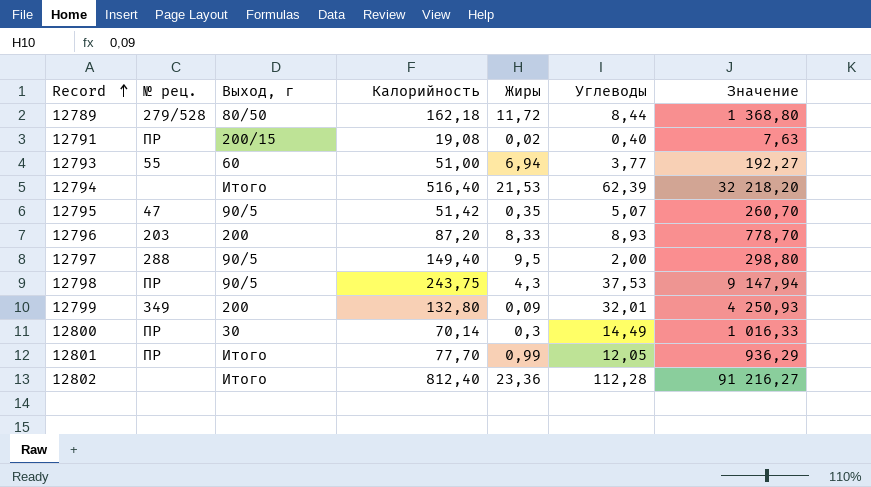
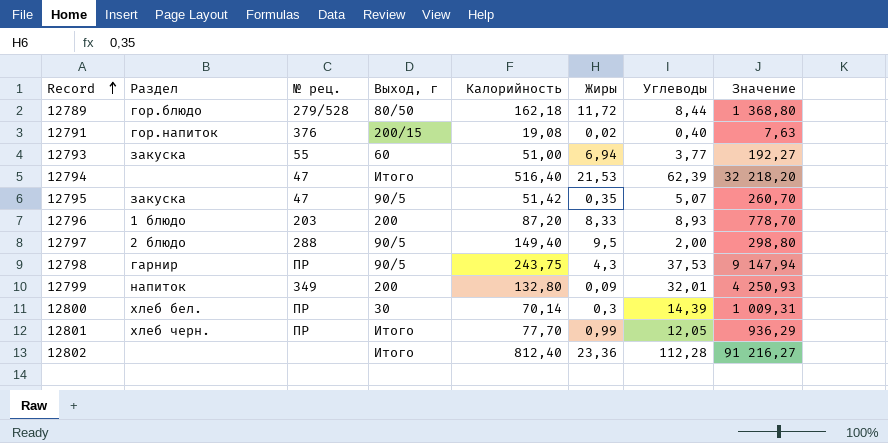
column Раздел | position: none -> 2
12791 | № рец.: ПР -> 376
12794 | № рец.: none -> 47
12800 | Углеводы: 14,49 -> 14,39
12800 | Значение: 1 016,33 -> 1 009,31

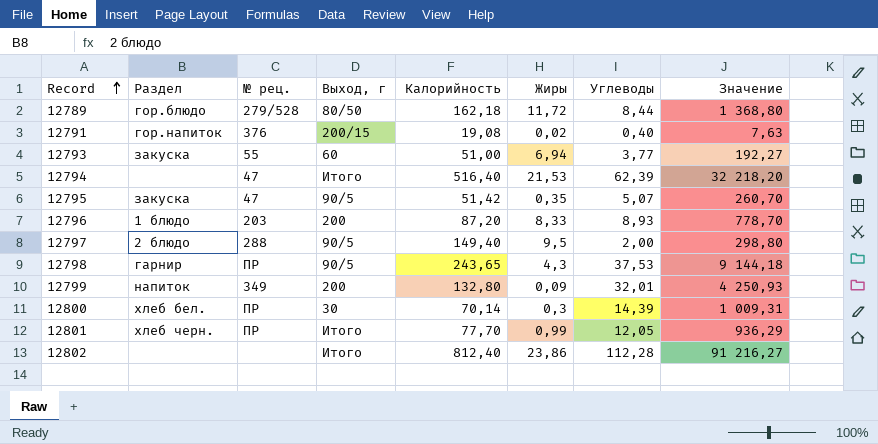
12798 | Калорийность: 243,75 -> 243,65
12798 | Значение: 9 147,94 -> 9 144,18
12802 | Жиры: 23,36 -> 23,86

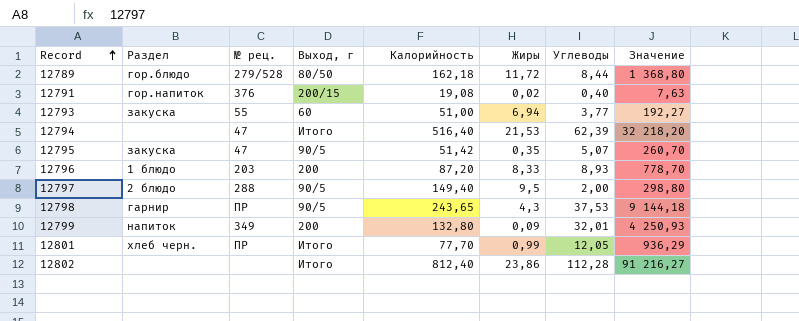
row 12800: хлеб бел. | ПР | 30 | 70,14 | 0,3 | 14,39 | 1 009,31 -> none

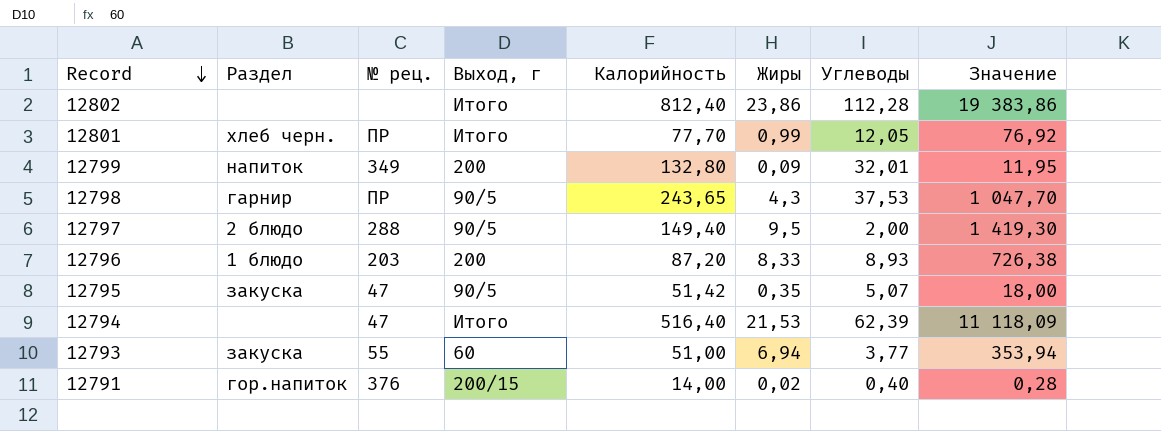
row order: Record ascending -> Record descending
column Значение | formula: [Калорийность] * [Углеводы] -> [Калорийность] * [Жиры]
row 12789: гор.блюдо | 279/528 | 80/50 | 162,18 | 11,72 | 8,44 | 1 368,80 -> none
12791 | Калорийность: 19,08 -> 14,00

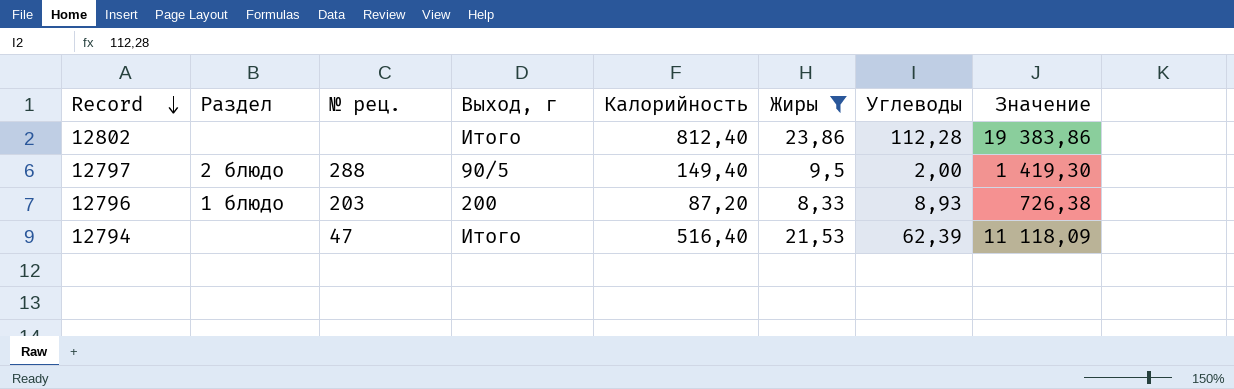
filter: none -> Жиры >= 8,33

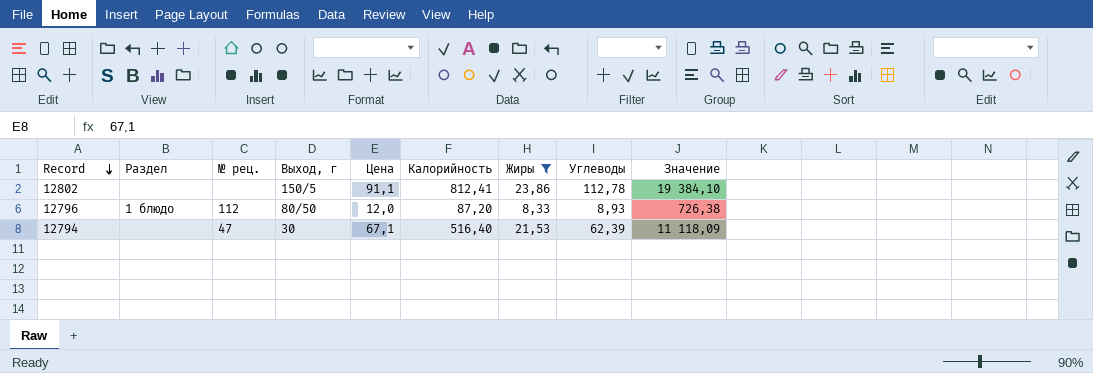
column Цена | position: none -> 5
row 12797: 2 блюдо | 288 | 90/5 | 149,40 | 9,5 | 2,00 | 1 419,30 -> none
12802 | Выход, г: Итого -> 150/5
12802 | Калорийность: 812,40 -> 812,41
12802 | Углеводы: 112,28 -> 112,78
12802 | Значение: 19 383,86 -> 19 384,10
12796 | № рец.: 203 -> 112
12796 | Выход, г: 200 -> 80/50
12794 | Выход, г: Итого -> 30

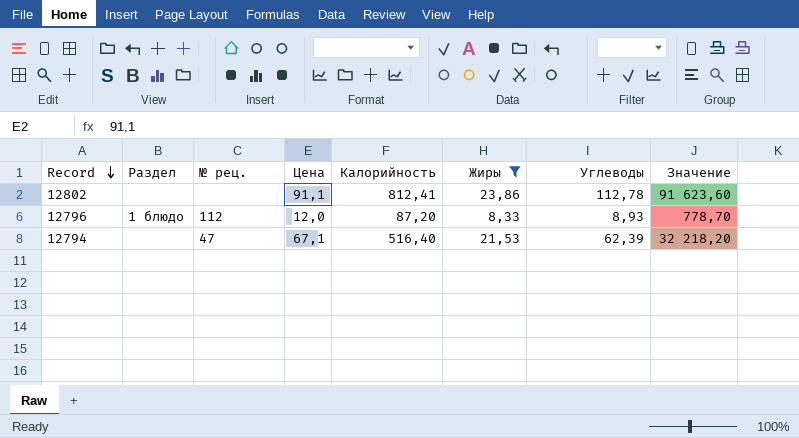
column Выход, г | position: 4 -> none
column Значение | formula: [Калорийность] * [Жиры] -> [Калорийность] * [Углеводы]

